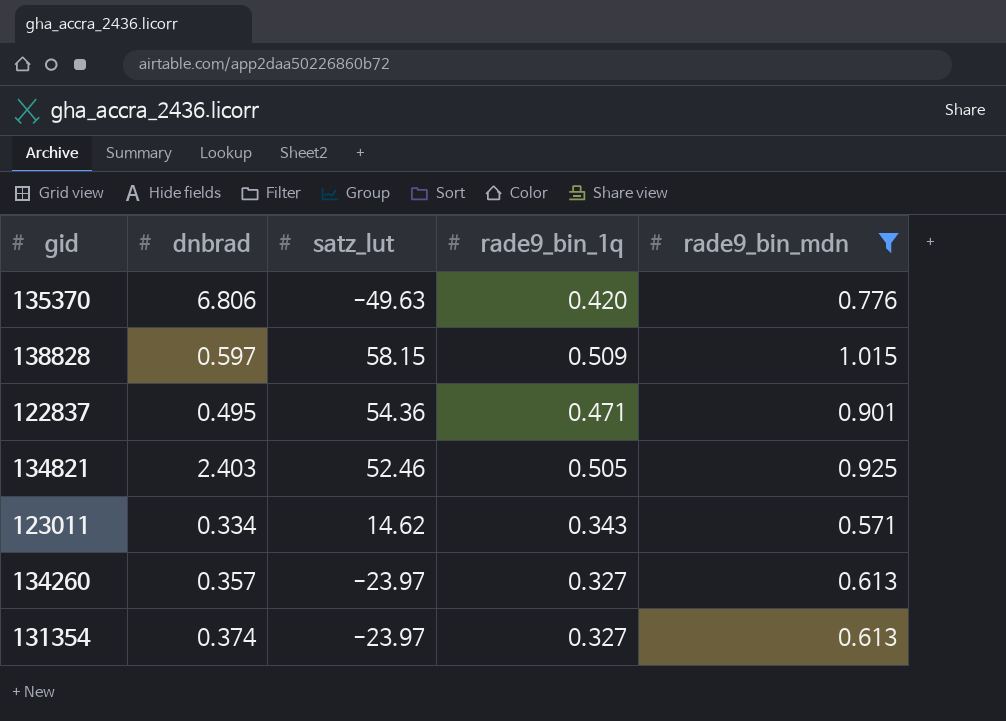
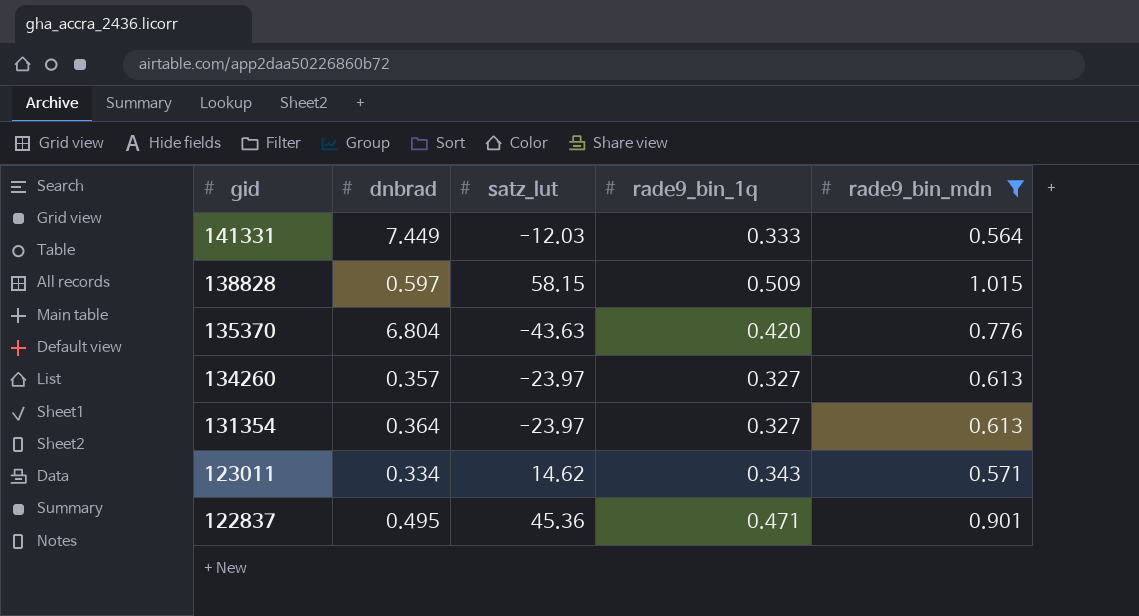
row order: none -> gid descending
row 134821: 2.403 | 52.46 | 0.505 | 0.925 -> none
row 141331: none -> 7.449 | -12.03 | 0.333 | 0.564
135370 | dnbrad: 6.806 -> 6.804
135370 | satz_lut: -49.63 -> -43.63
131354 | dnbrad: 0.374 -> 0.364
122837 | satz_lut: 54.36 -> 45.36

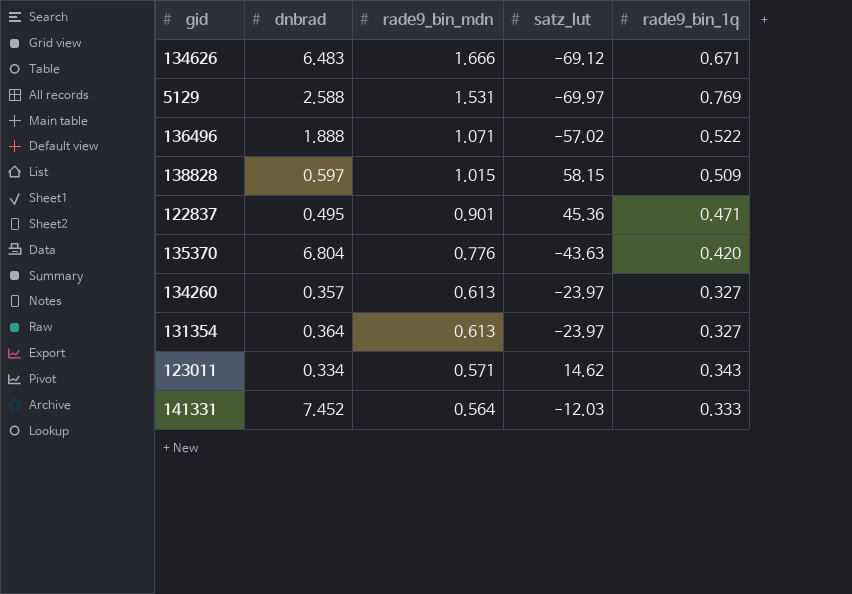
filter: rade9_bin_mdn <= 1.015 -> none
row order: gid descending -> rade9_bin_mdn descending
column rade9_bin_mdn | position: 5 -> 3
141331 | dnbrad: 7.449 -> 7.452

